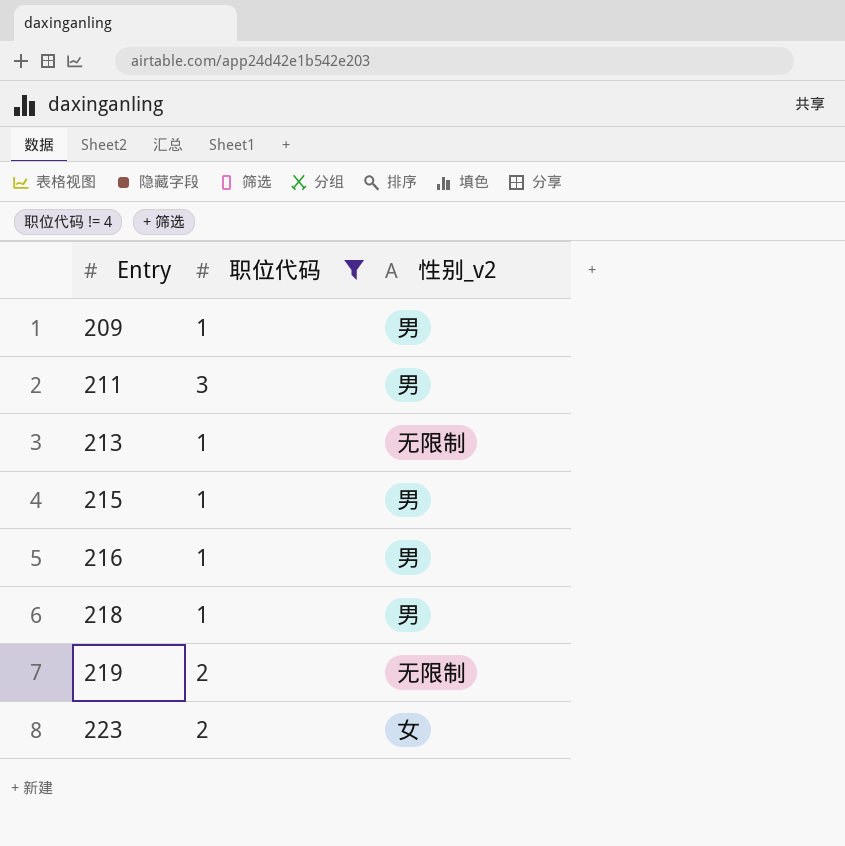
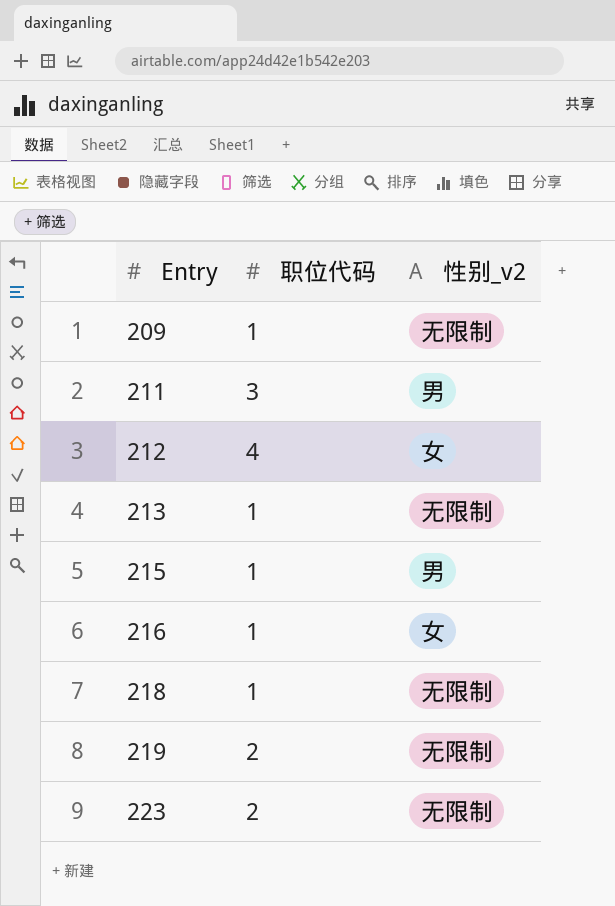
filter: 职位代码 != 4 -> none
209 | 性别_v2: 男 -> 无限制
216 | 性别_v2: 男 -> 女
218 | 性别_v2: 男 -> 无限制
223 | 性别_v2: 女 -> 无限制

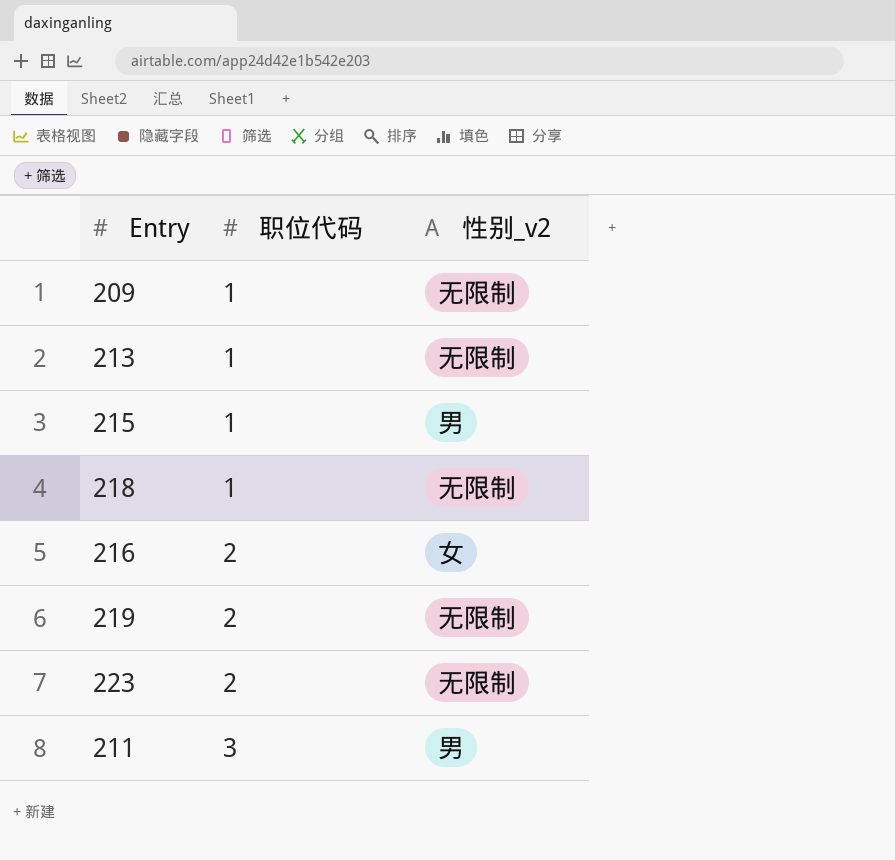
row order: Entry ascending -> 职位代码 ascending
row 212: 4 | 女 -> none
216 | 职位代码: 1 -> 2

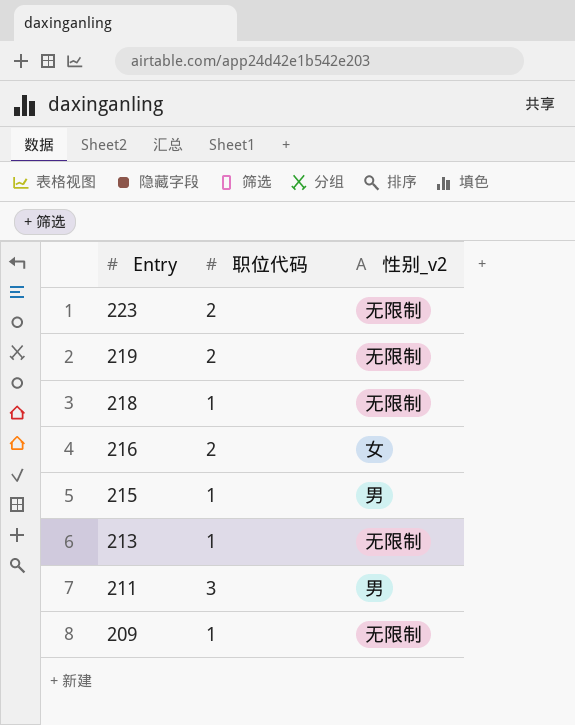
row order: 职位代码 ascending -> Entry descending

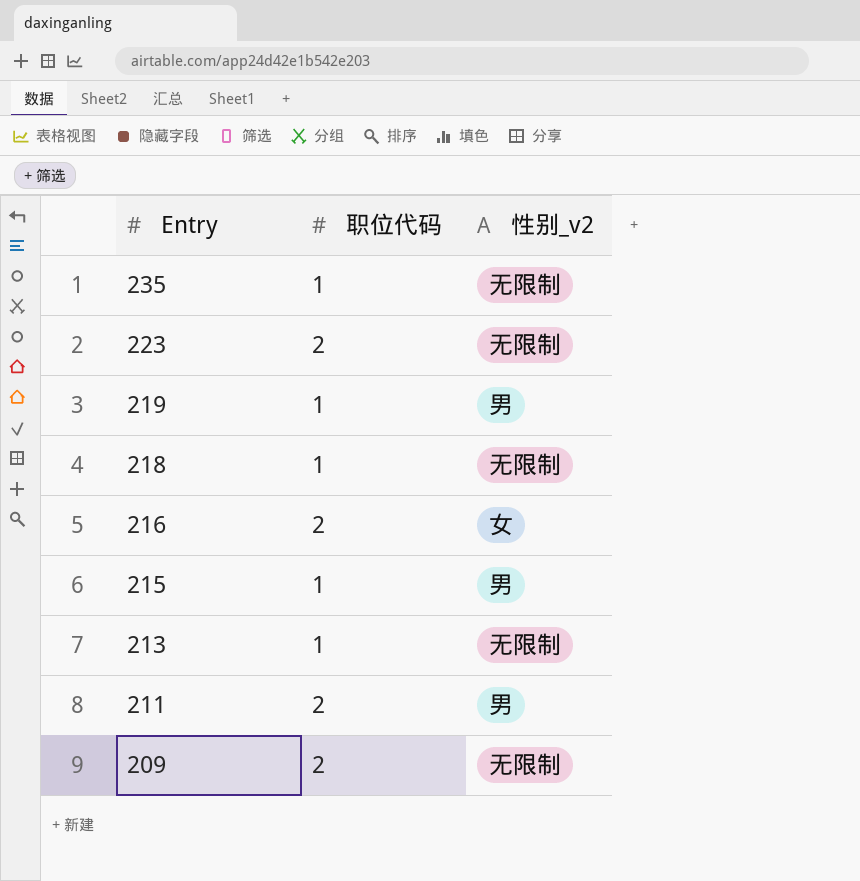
row 235: none -> 1 | 无限制
219 | 职位代码: 2 -> 1
219 | 性别_v2: 无限制 -> 男
211 | 职位代码: 3 -> 2
209 | 职位代码: 1 -> 2

